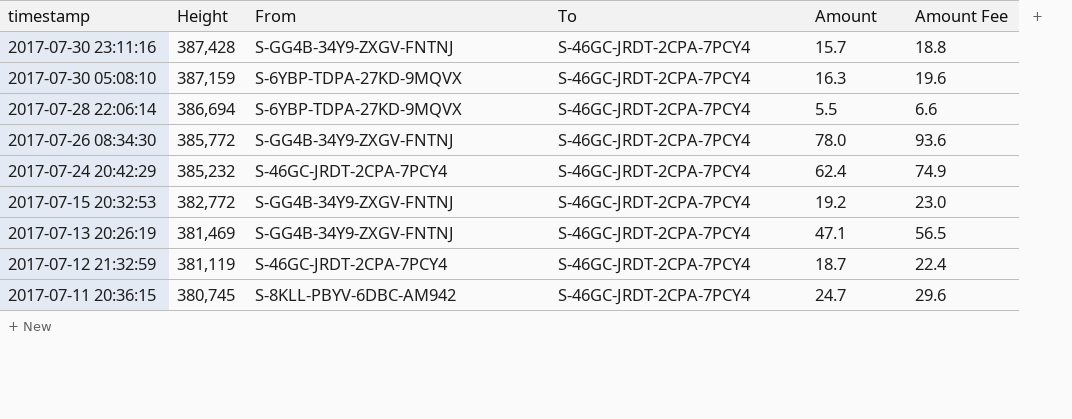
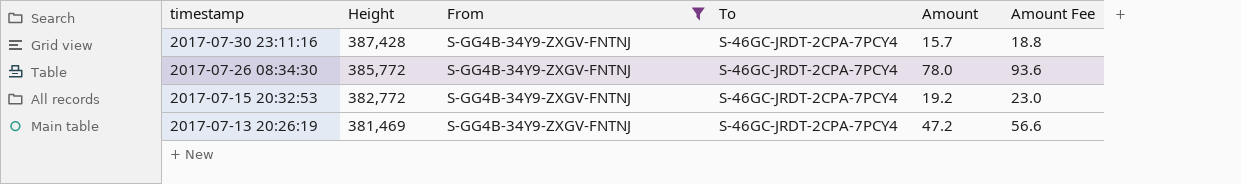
filter: none -> From = S-GG4B-34Y9-ZXGV-FNTNJ
2017-07-13 20:26:19 | Amount: 47.1 -> 47.2
2017-07-13 20:26:19 | Amount Fee: 56.5 -> 56.6

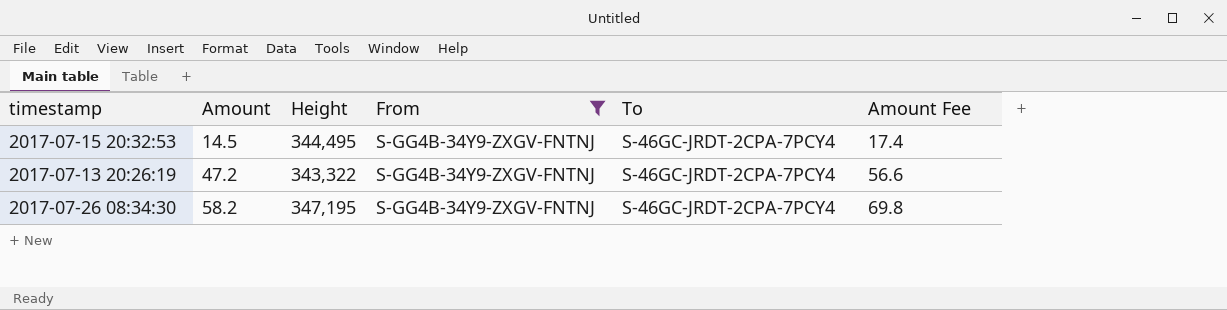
row order: timestamp descending -> Amount ascending
column Amount | position: 5 -> 2
row 2017-07-30 23:11:16: 387,428 | S-GG4B-34Y9-ZXGV-FNTNJ | S-46GC-JRDT-2CPA-7PCY4 | 15.7 | 18.8 -> none
2017-07-15 20:32:53 | Amount: 19.2 -> 14.5
2017-07-15 20:32:53 | Height: 382,772 -> 344,495
2017-07-15 20:32:53 | Amount Fee: 23.0 -> 17.4
2017-07-13 20:26:19 | Height: 381,469 -> 343,322
2017-07-26 08:34:30 | Amount: 78.0 -> 58.2
2017-07-26 08:34:30 | Height: 385,772 -> 347,195
2017-07-26 08:34:30 | Amount Fee: 93.6 -> 69.8

